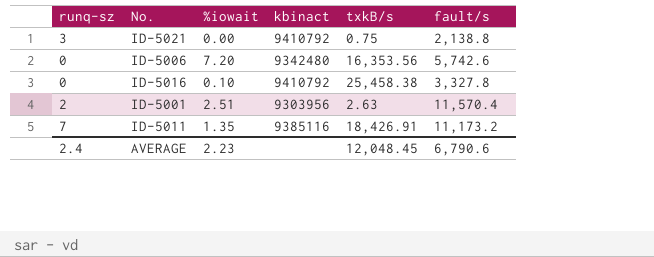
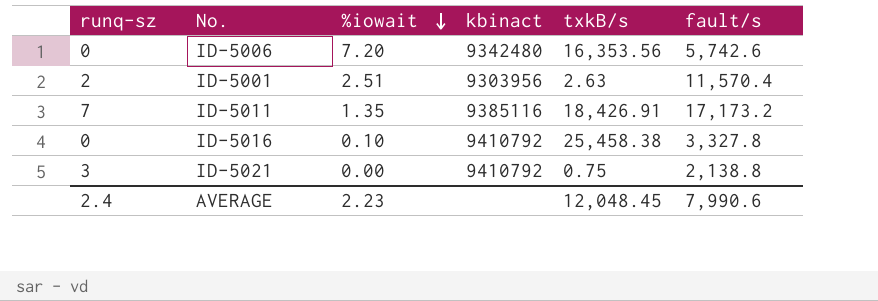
row order: none -> %iowait descending
ID-5011 | fault/s: 11,173.2 -> 17,173.2
AVERAGE | fault/s: 6,790.6 -> 7,990.6

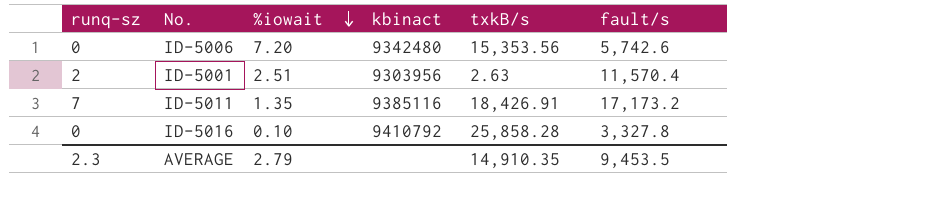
row ID-5021: 3 | 0.00 | 9410792 | 0.75 | 2,138.8 -> none
ID-5006 | txkB/s: 16,353.56 -> 15,353.56
ID-5016 | txkB/s: 25,458.38 -> 25,858.28
AVERAGE | runq-sz: 2.4 -> 2.3
AVERAGE | %iowait: 2.23 -> 2.79
AVERAGE | txkB/s: 12,048.45 -> 14,910.35
AVERAGE | fault/s: 7,990.6 -> 9,453.5

